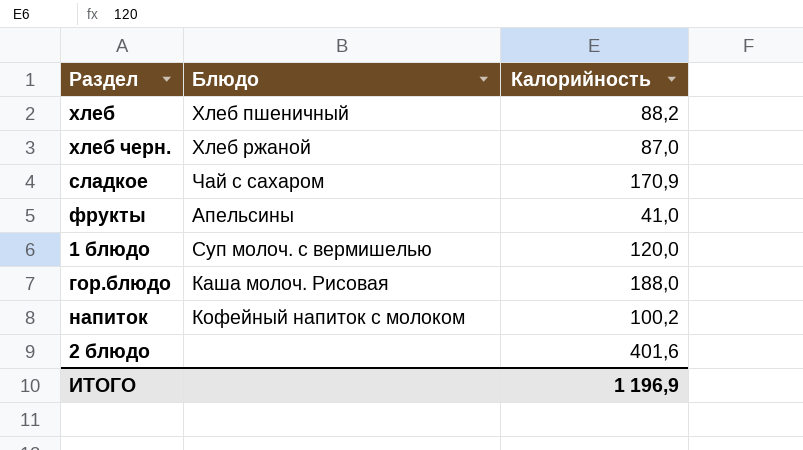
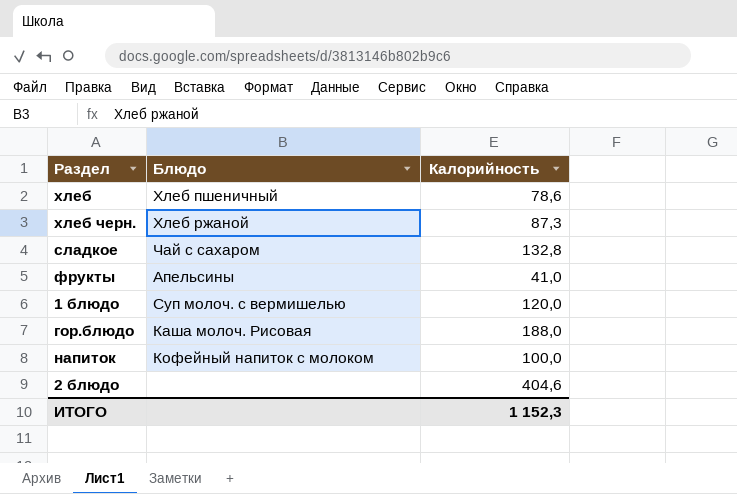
хлеб | Калорийность: 88,2 -> 78,6
хлеб черн. | Калорийность: 87,0 -> 87,3
сладкое | Калорийность: 170,9 -> 132,8
напиток | Калорийность: 100,2 -> 100,0
2 блюдо | Калорийность: 401,6 -> 404,6
ИТОГО | Калорийность: 1 196,9 -> 1 152,3

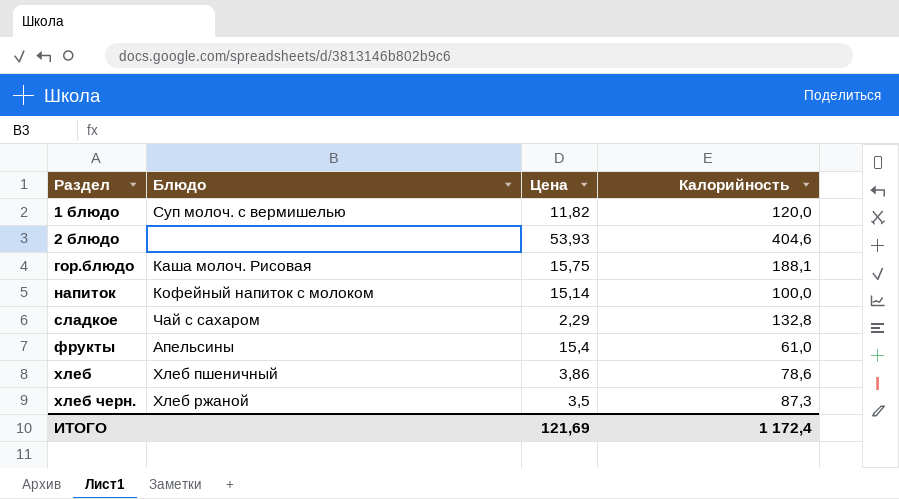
row order: none -> Раздел ascending
column Цена | position: none -> 3
гор.блюдо | Калорийность: 188,0 -> 188,1
фрукты | Калорийность: 41,0 -> 61,0
ИТОГО | Калорийность: 1 152,3 -> 1 172,4

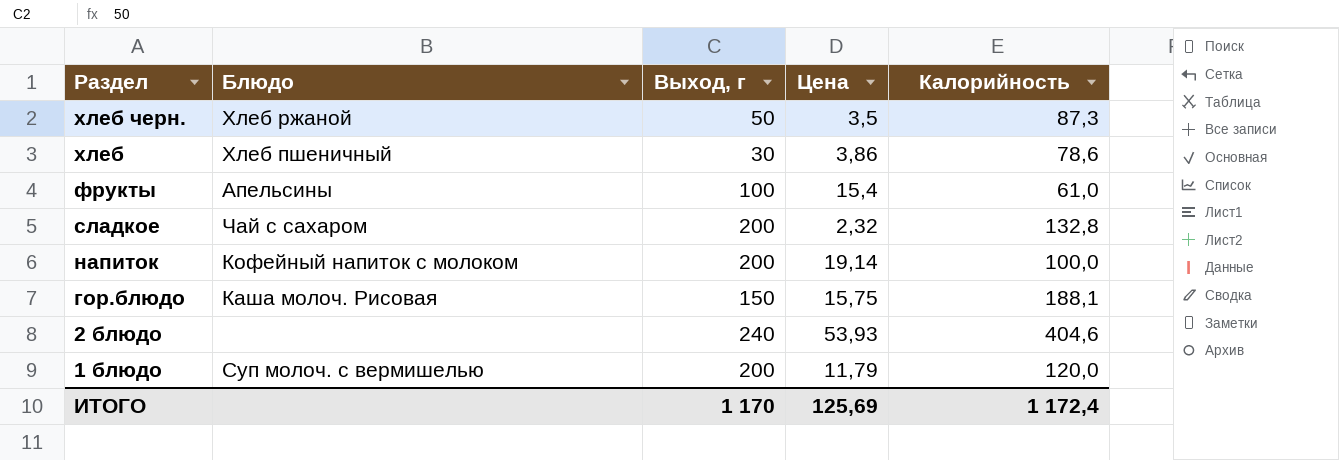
row order: Раздел ascending -> Раздел descending
column Выход, г | position: none -> 3
сладкое | Цена: 2,29 -> 2,32
напиток | Цена: 15,14 -> 19,14
1 блюдо | Цена: 11,82 -> 11,79
ИТОГО | Цена: 121,69 -> 125,69

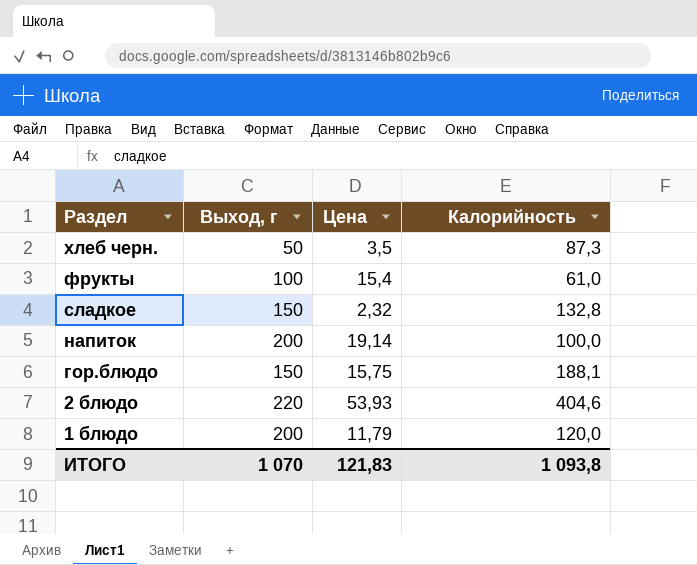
column Блюдо | position: 2 -> none
row хлеб: Хлеб пшеничный | 30 | 3,86 | 78,6 -> none
сладкое | Выход, г: 200 -> 150
2 блюдо | Выход, г: 240 -> 220
ИТОГО | Выход, г: 1 170 -> 1 070
ИТОГО | Цена: 125,69 -> 121,83
ИТОГО | Калорийность: 1 172,4 -> 1 093,8

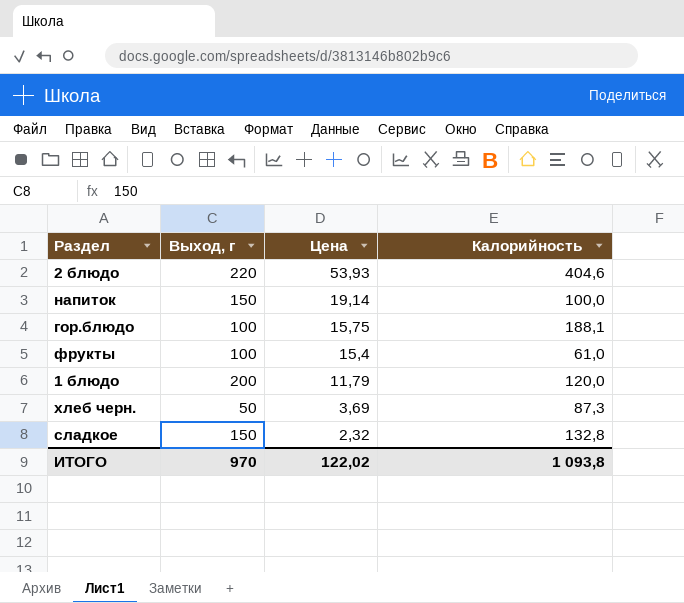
row order: Раздел descending -> Цена descending
напиток | Выход, г: 200 -> 150
гор.блюдо | Выход, г: 150 -> 100
хлеб черн. | Цена: 3,5 -> 3,69
ИТОГО | Выход, г: 1 070 -> 970
ИТОГО | Цена: 121,83 -> 122,02

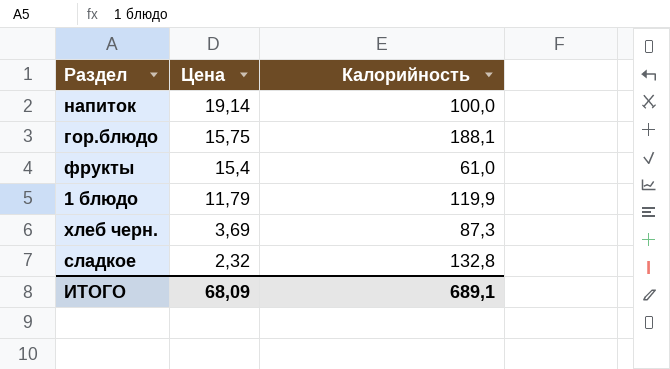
column Выход, г | position: 2 -> none
row 2 блюдо: 220 | 53,93 | 404,6 -> none
1 блюдо | Калорийность: 120,0 -> 119,9
ИТОГО | Цена: 122,02 -> 68,09
ИТОГО | Калорийность: 1 093,8 -> 689,1

